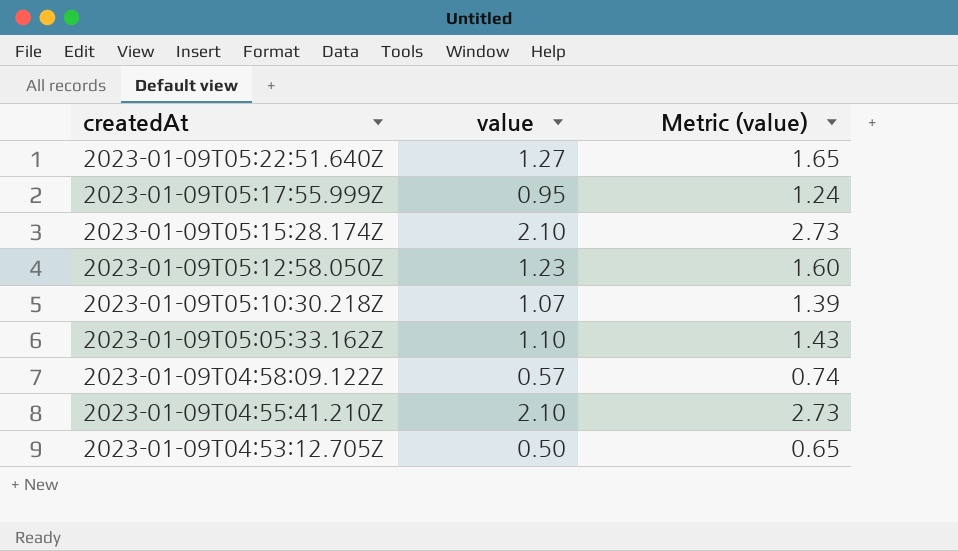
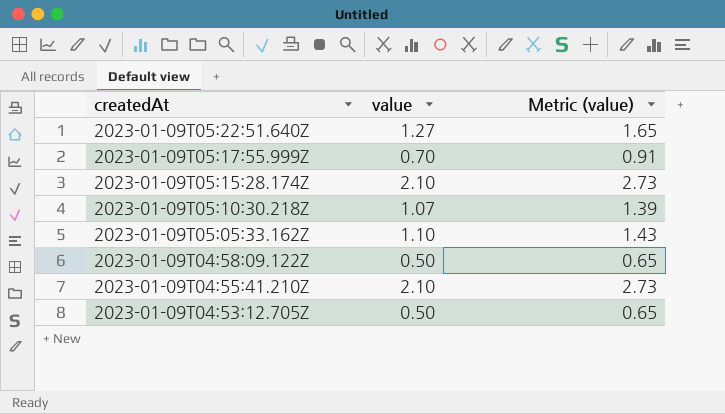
row 2023-01-09T05:12:58.050Z: 1.23 | 1.60 -> none
2023-01-09T05:17:55.999Z | value: 0.95 -> 0.70
2023-01-09T05:17:55.999Z | Metric (value): 1.24 -> 0.91
2023-01-09T04:58:09.122Z | value: 0.57 -> 0.50
2023-01-09T04:58:09.122Z | Metric (value): 0.74 -> 0.65

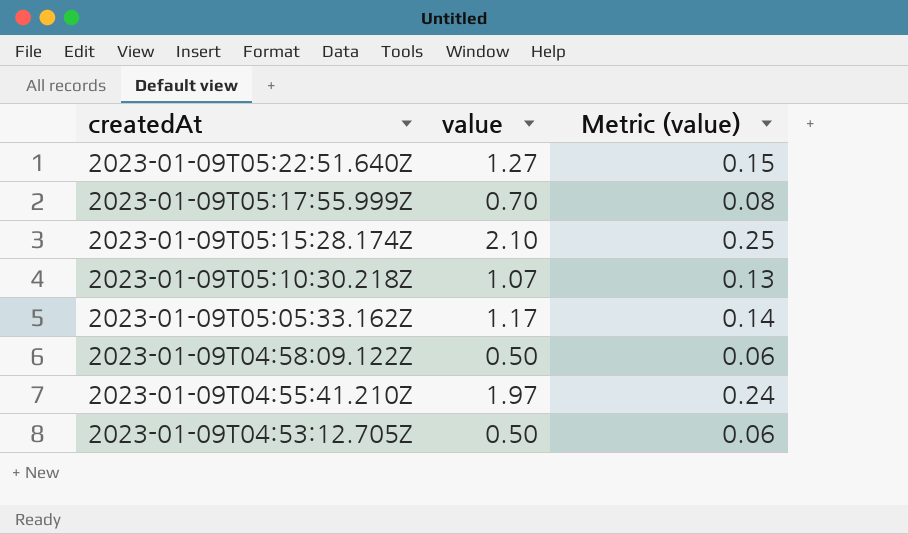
column Metric (value) | formula: [value] * 1.3 -> [value] * 0.12
2023-01-09T05:05:33.162Z | value: 1.10 -> 1.17
2023-01-09T04:55:41.210Z | value: 2.10 -> 1.97

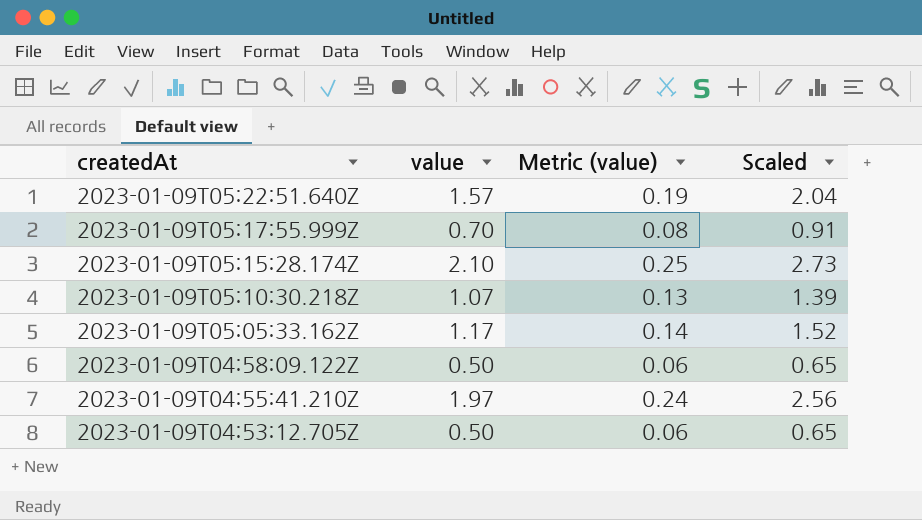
column Scaled | formula: none -> [value] * 1.3
2023-01-09T05:22:51.640Z | value: 1.27 -> 1.57
2023-01-09T05:22:51.640Z | Metric (value): 0.15 -> 0.19

